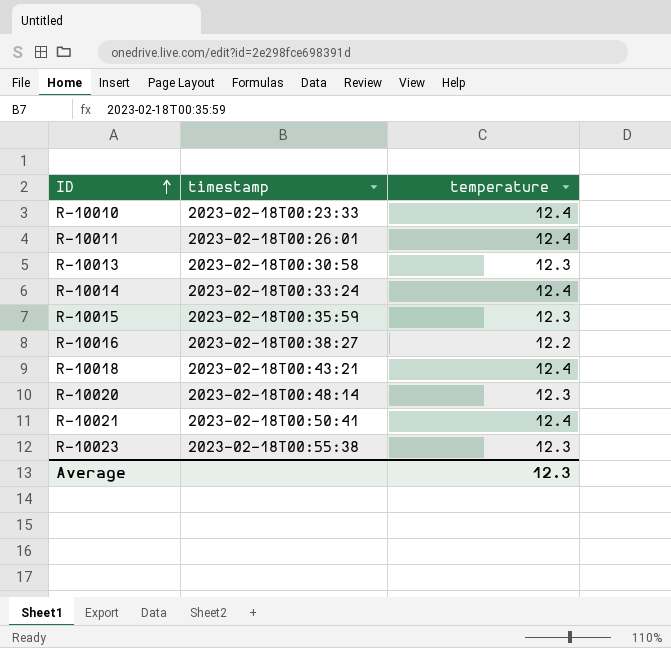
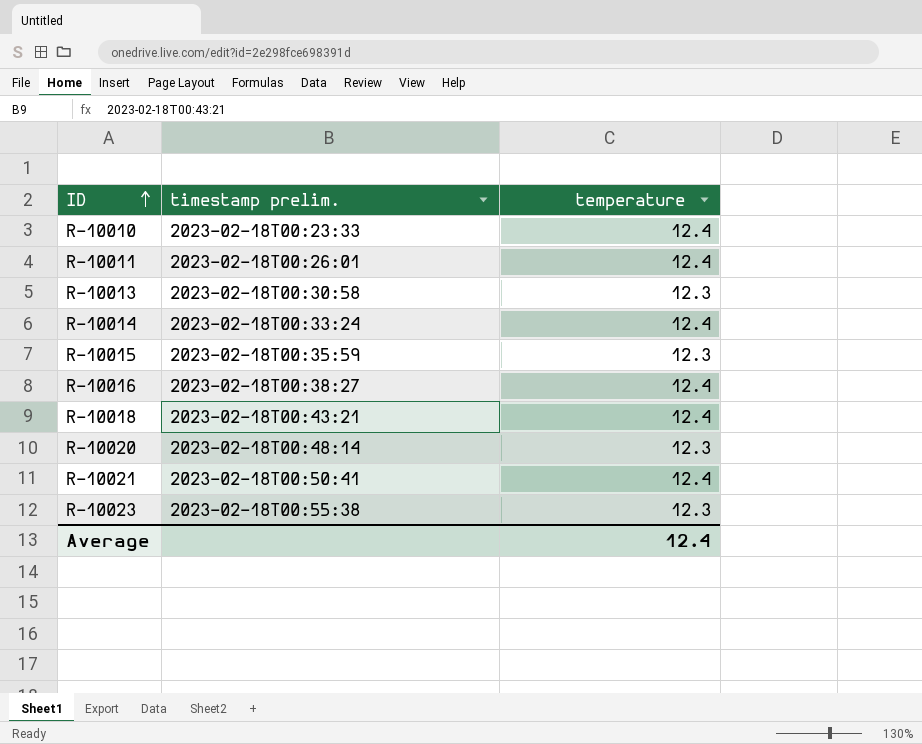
column name: timestamp -> timestamp prelim.
R-10016 | temperature: 12.2 -> 12.4
Average | temperature: 12.3 -> 12.4

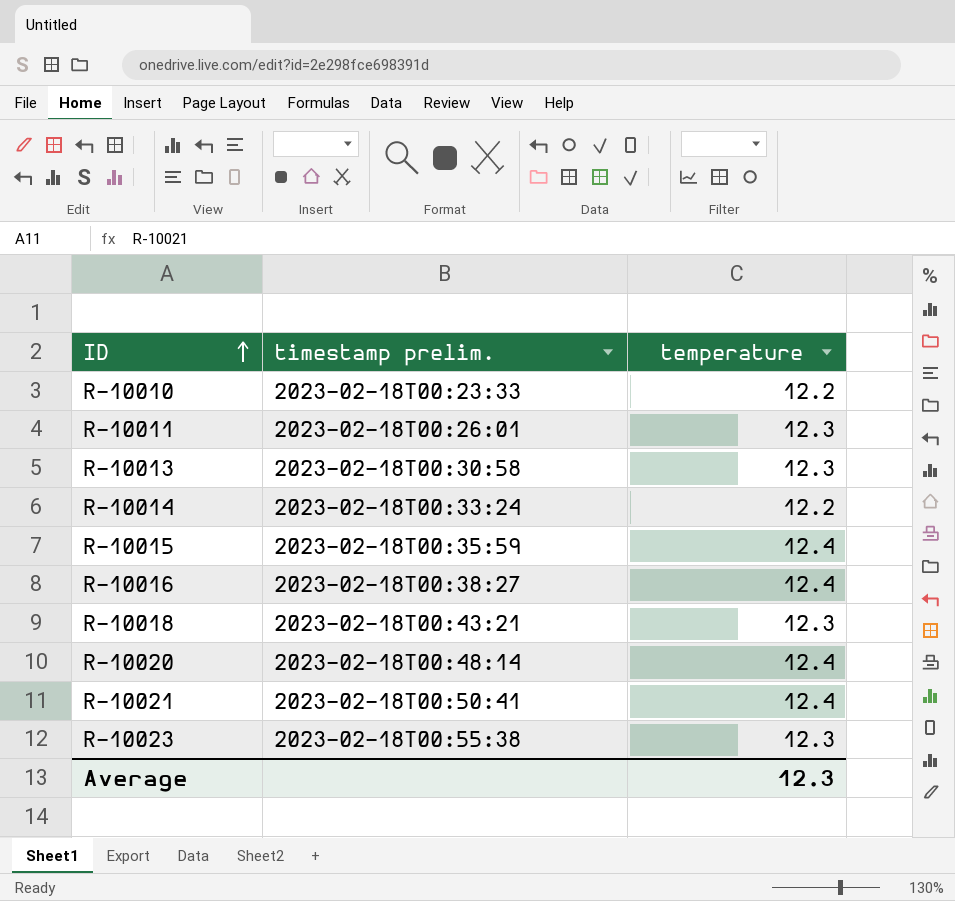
R-10010 | temperature: 12.4 -> 12.2
R-10011 | temperature: 12.4 -> 12.3
R-10014 | temperature: 12.4 -> 12.2
R-10015 | temperature: 12.3 -> 12.4
R-10018 | temperature: 12.4 -> 12.3
R-10020 | temperature: 12.3 -> 12.4
Average | temperature: 12.4 -> 12.3

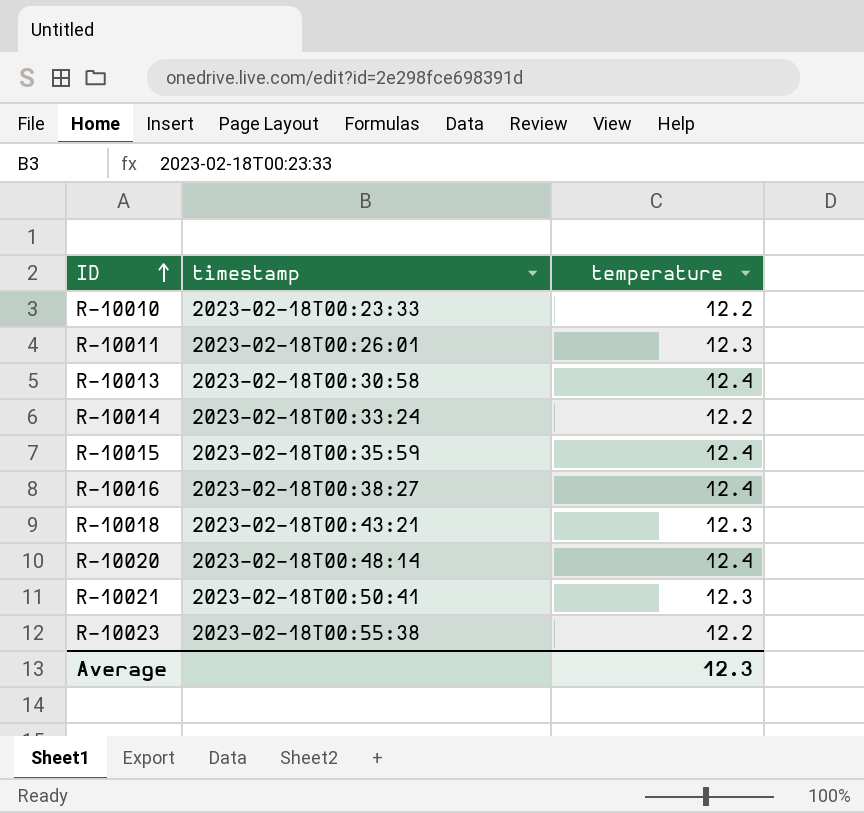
column name: timestamp prelim. -> timestamp
R-10013 | temperature: 12.3 -> 12.4
R-10021 | temperature: 12.4 -> 12.3
R-10023 | temperature: 12.3 -> 12.2

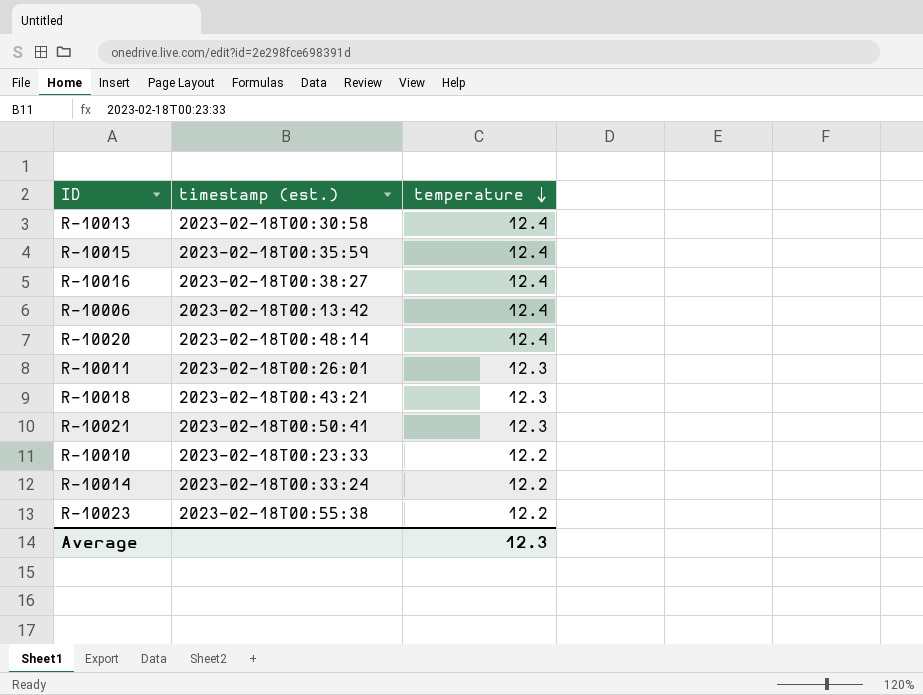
row order: ID ascending -> temperature descending
column name: timestamp -> timestamp (est.)
row R-10006: none -> 2023-02-18T00:13:42 | 12.4

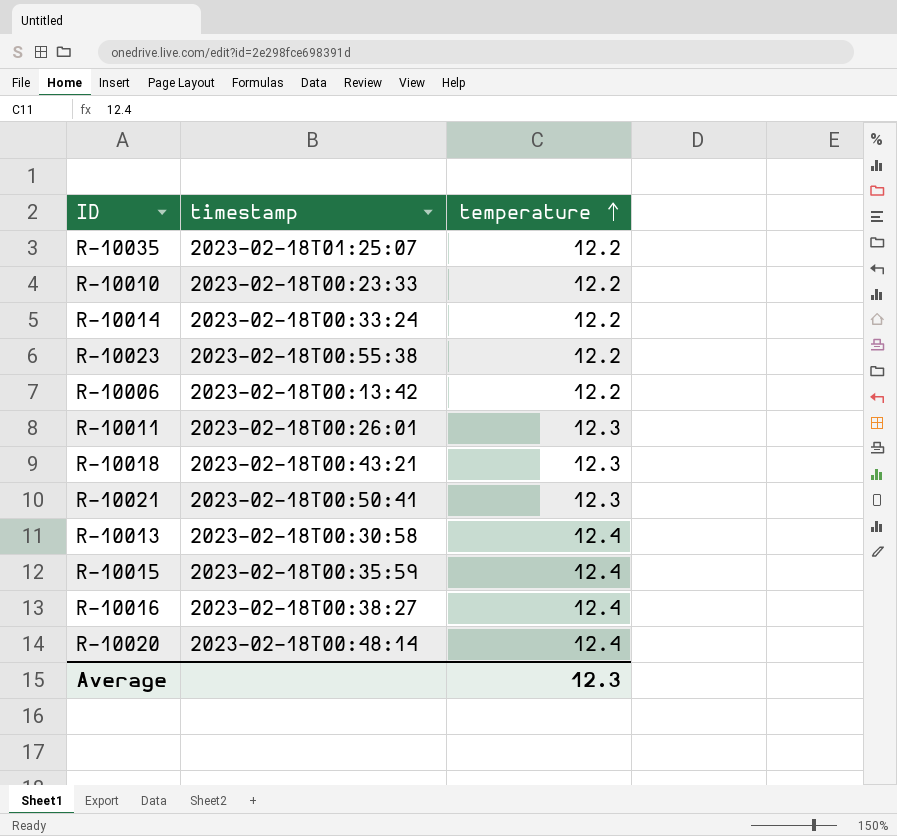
row order: temperature descending -> temperature ascending
column name: timestamp (est.) -> timestamp
row R-10035: none -> 2023-02-18T01:25:07 | 12.2
R-10006 | temperature: 12.4 -> 12.2

